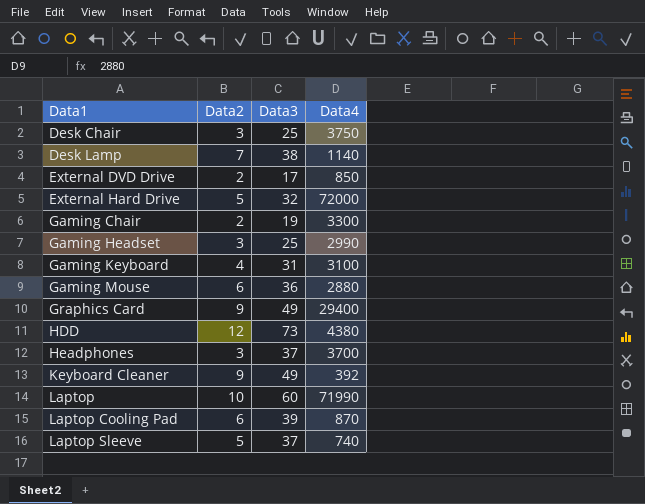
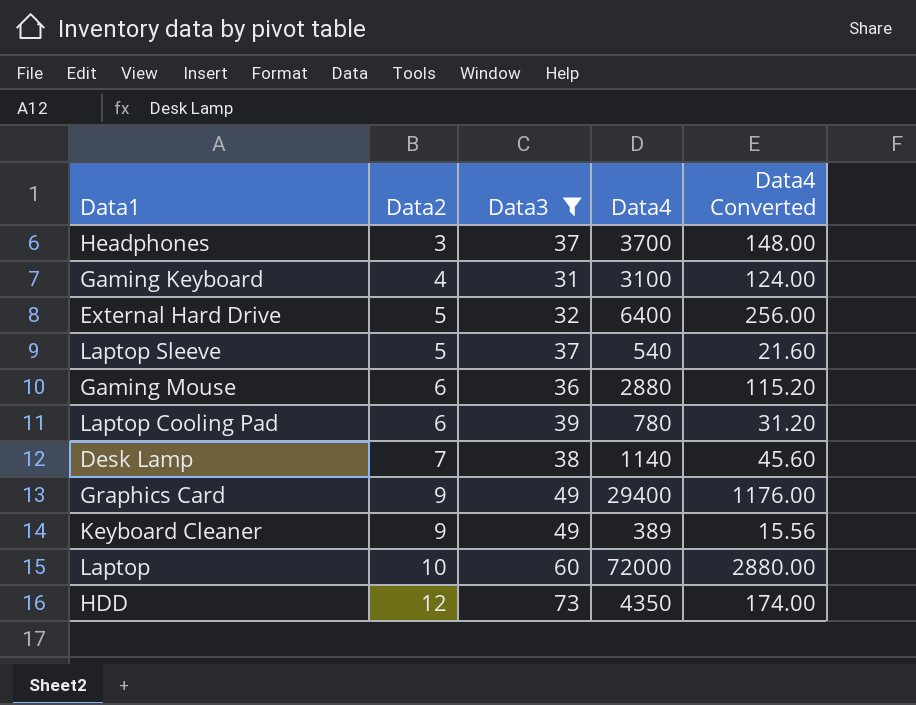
filter: none -> Data3 >= 31
row order: Data1 ascending -> Data2 ascending
column Data4 Converted | formula: none -> [Data4] * 0.04
External Hard Drive | Data4: 72000 -> 6400
Laptop Sleeve | Data4: 740 -> 540
Laptop Cooling Pad | Data4: 870 -> 780
Keyboard Cleaner | Data4: 392 -> 389
Laptop | Data4: 71990 -> 72000
HDD | Data4: 4380 -> 4350

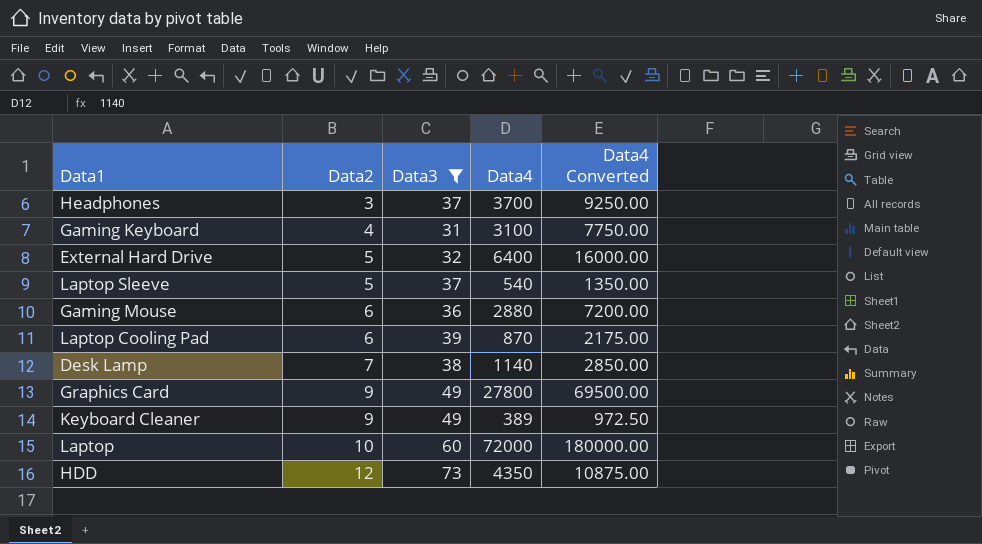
column Data4 Converted | formula: [Data4] * 0.04 -> [Data4] * 2.5
Laptop Cooling Pad | Data4: 780 -> 870
Graphics Card | Data4: 29400 -> 27800

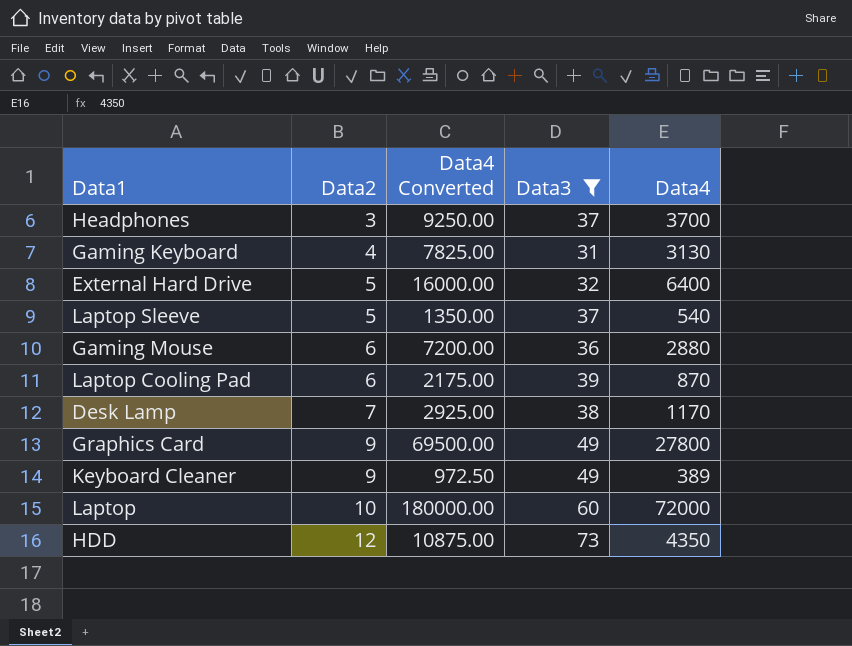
column Data4 Converted | position: 5 -> 3
Gaming Keyboard | Data4 Converted: 7750.00 -> 7825.00
Gaming Keyboard | Data4: 3100 -> 3130
Desk Lamp | Data4 Converted: 2850.00 -> 2925.00
Desk Lamp | Data4: 1140 -> 1170

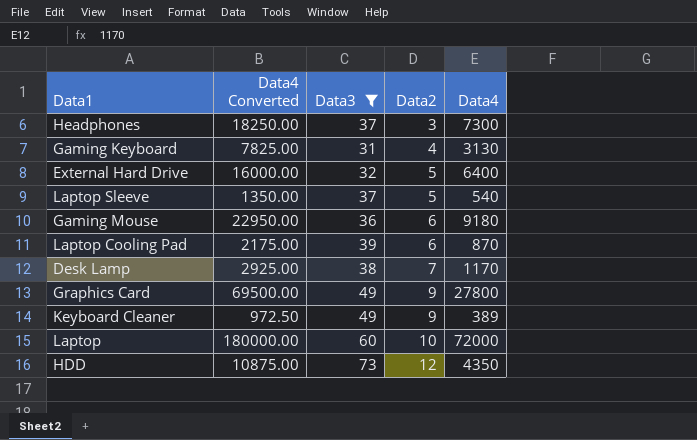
column Data2 | position: 2 -> 4
Headphones | Data4 Converted: 9250.00 -> 18250.00
Headphones | Data4: 3700 -> 7300
Gaming Mouse | Data4 Converted: 7200.00 -> 22950.00
Gaming Mouse | Data4: 2880 -> 9180

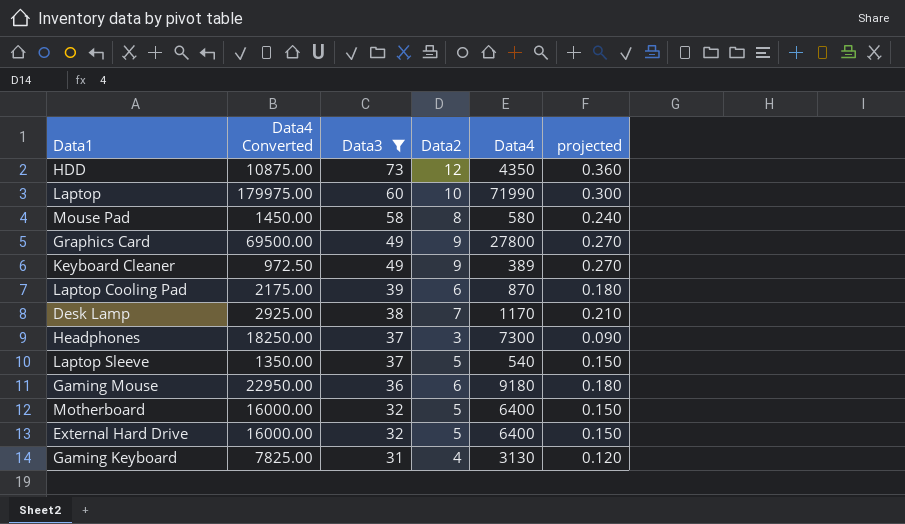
row order: Data2 ascending -> Data3 descending
column projected | formula: none -> [Data2] * 0.03
Laptop | Data4 Converted: 180000.00 -> 179975.00
Laptop | Data4: 72000 -> 71990
row Mouse Pad: none -> 1450.00 | 58 | 8 | 580 | 0.240
row Motherboard: none -> 16000.00 | 32 | 5 | 6400 | 0.150

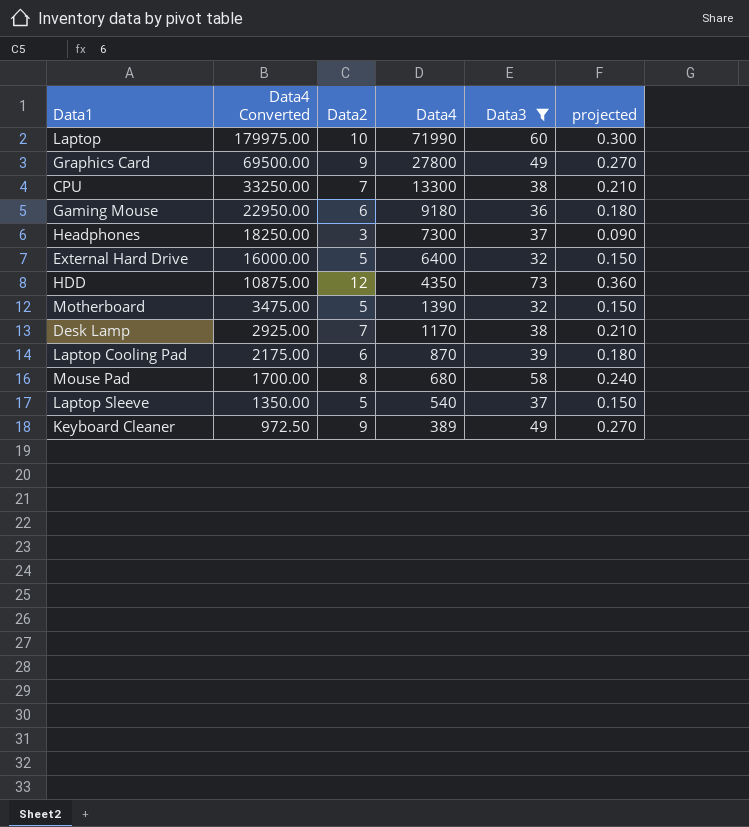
row order: Data3 descending -> Data4 Converted descending
column Data3 | position: 3 -> 5
row Gaming Keyboard: 7825.00 | 31 | 4 | 3130 | 0.120 -> none
row CPU: none -> 33250.00 | 7 | 13300 | 38 | 0.210
Motherboard | Data4 Converted: 16000.00 -> 3475.00
Motherboard | Data4: 6400 -> 1390
Mouse Pad | Data4 Converted: 1450.00 -> 1700.00
Mouse Pad | Data4: 580 -> 680

